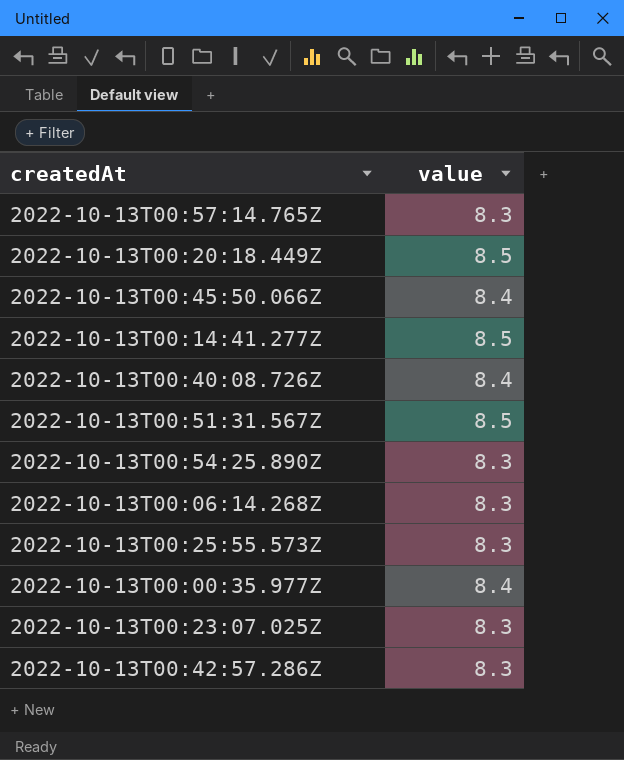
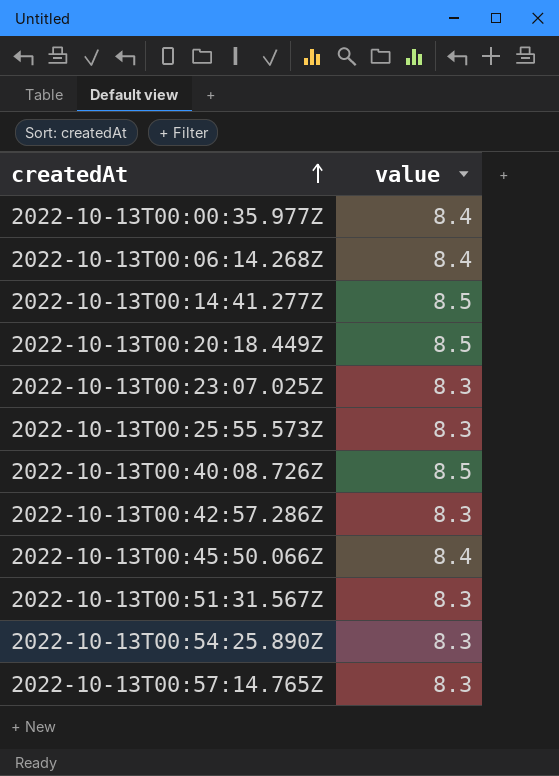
row order: none -> createdAt ascending
2022-10-13T00:06:14.268Z | value: 8.3 -> 8.4
2022-10-13T00:40:08.726Z | value: 8.4 -> 8.5
2022-10-13T00:51:31.567Z | value: 8.5 -> 8.3

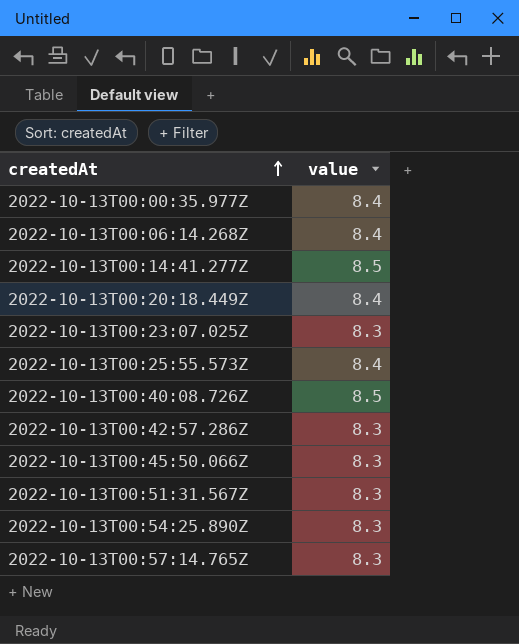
2022-10-13T00:20:18.449Z | value: 8.5 -> 8.4
2022-10-13T00:25:55.573Z | value: 8.3 -> 8.4
2022-10-13T00:45:50.066Z | value: 8.4 -> 8.3

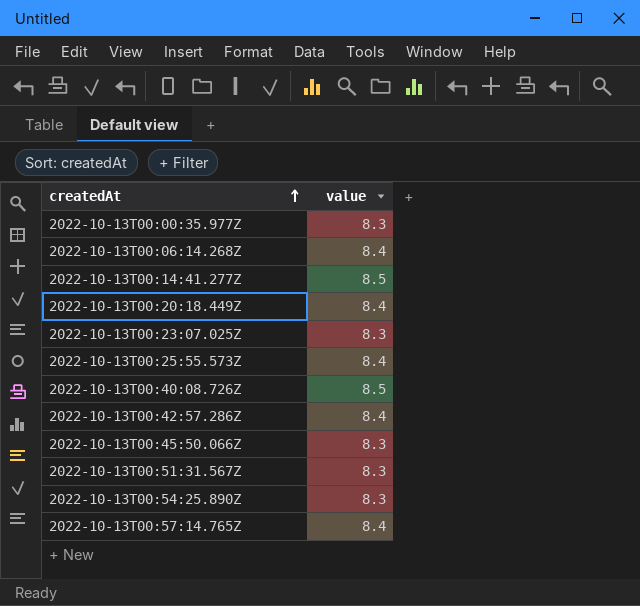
2022-10-13T00:00:35.977Z | value: 8.4 -> 8.3
2022-10-13T00:42:57.286Z | value: 8.3 -> 8.4
2022-10-13T00:57:14.765Z | value: 8.3 -> 8.4

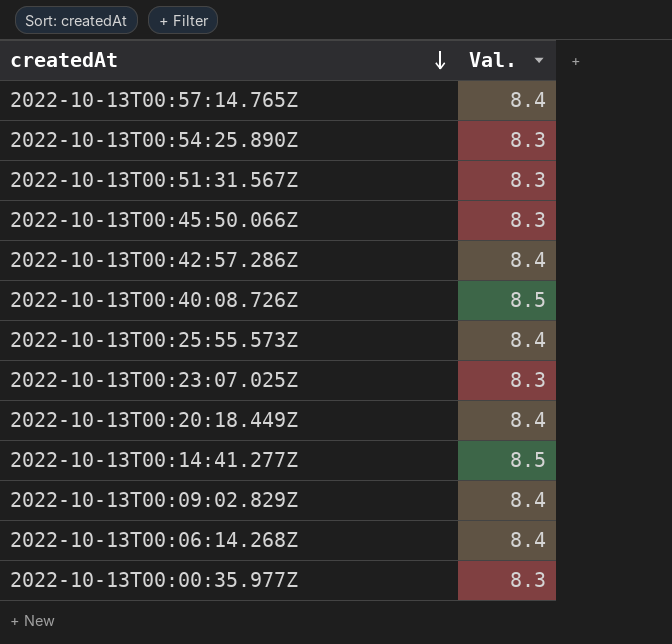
row order: createdAt ascending -> createdAt descending
column name: value -> Val.
row 2022-10-13T00:09:02.829Z: none -> 8.4

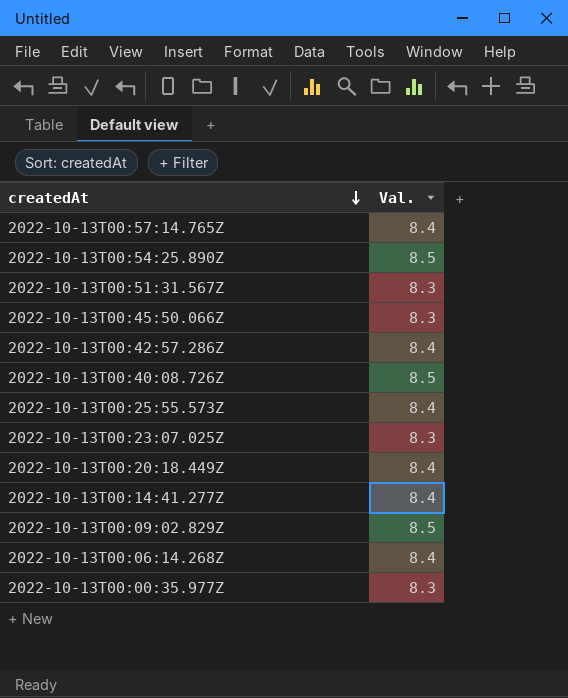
2022-10-13T00:54:25.890Z | Val.: 8.3 -> 8.5
2022-10-13T00:14:41.277Z | Val.: 8.5 -> 8.4
2022-10-13T00:09:02.829Z | Val.: 8.4 -> 8.5

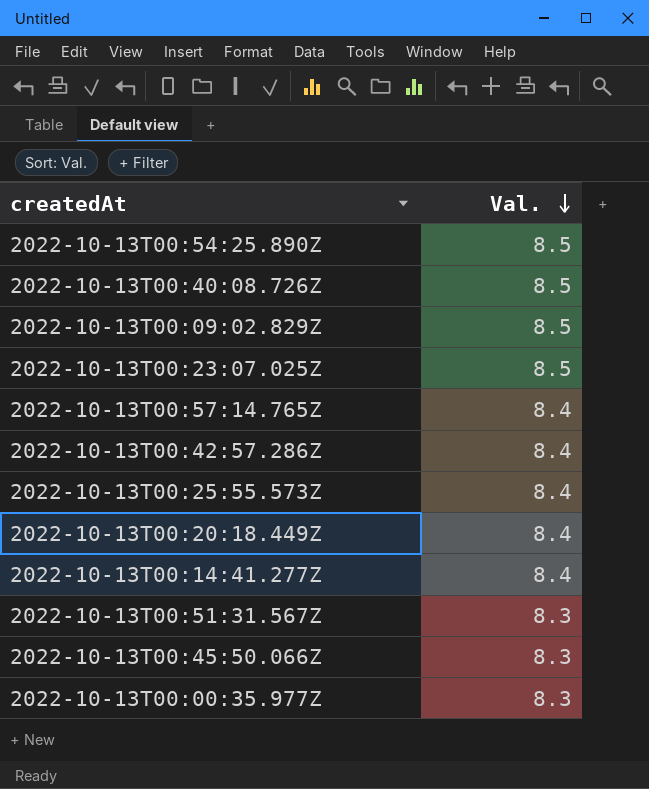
row order: createdAt descending -> Val. descending
row 2022-10-13T00:06:14.268Z: 8.4 -> none
2022-10-13T00:23:07.025Z | Val.: 8.3 -> 8.5

